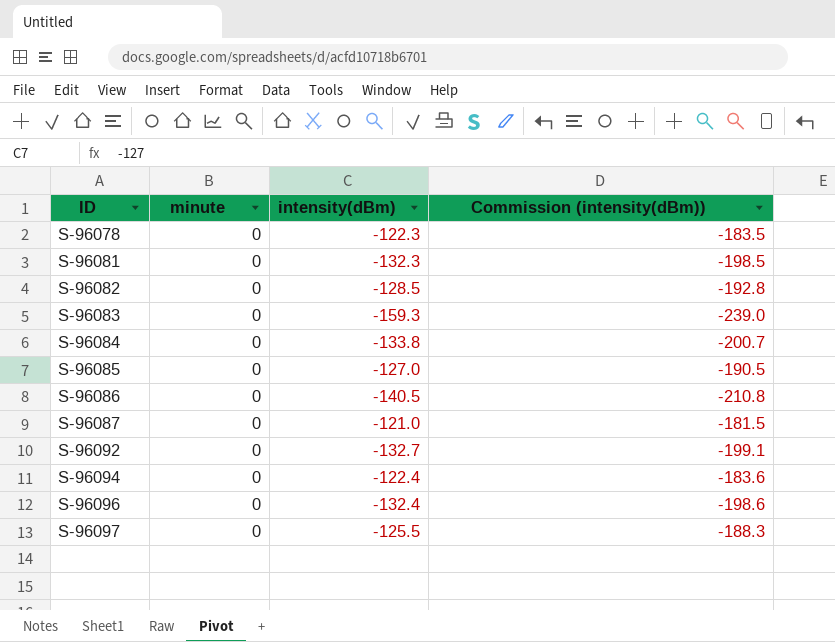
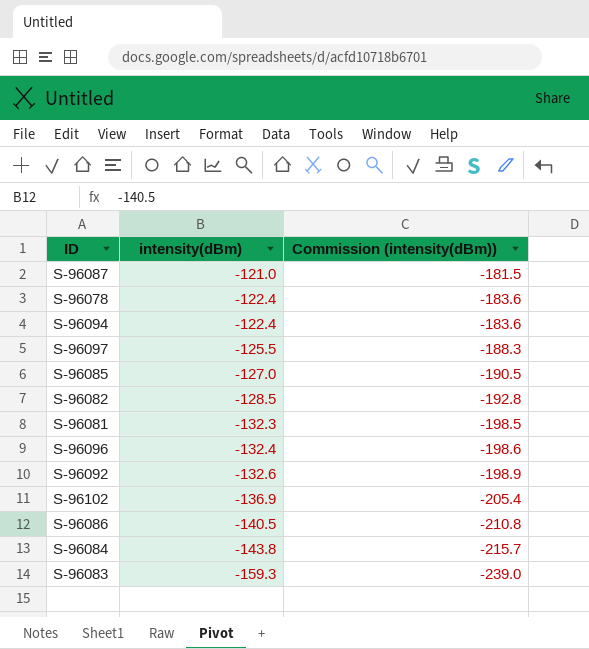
row order: ID ascending -> intensity(dBm) descending
column minute | position: 2 -> none
S-96078 | intensity(dBm): -122.3 -> -122.4
S-96078 | Commission (intensity(dBm)): -183.5 -> -183.6
S-96092 | intensity(dBm): -132.7 -> -132.6
S-96092 | Commission (intensity(dBm)): -199.1 -> -198.9
row S-96102: none -> -136.9 | -205.4
S-96084 | intensity(dBm): -133.8 -> -143.8
S-96084 | Commission (intensity(dBm)): -200.7 -> -215.7

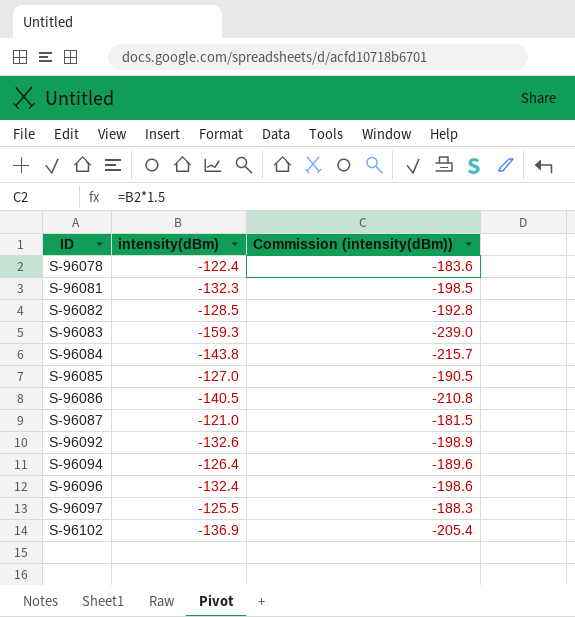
row order: intensity(dBm) descending -> ID ascending
S-96094 | intensity(dBm): -122.4 -> -126.4
S-96094 | Commission (intensity(dBm)): -183.6 -> -189.6

